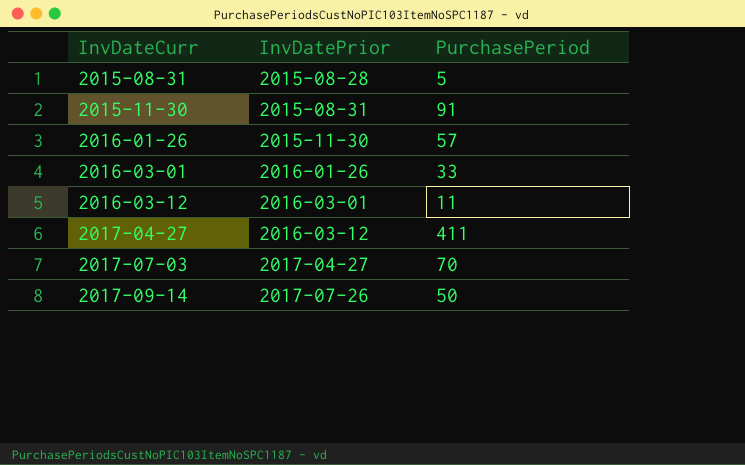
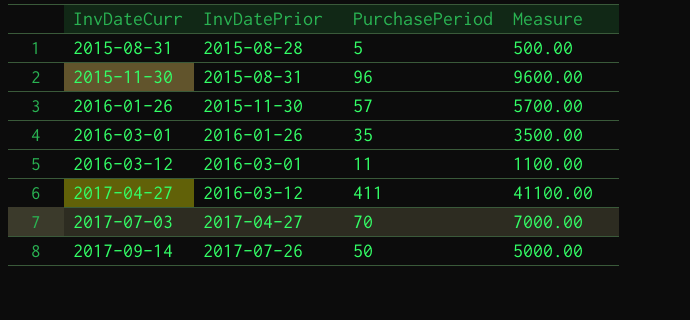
column Measure | formula: none -> [PurchasePeriod] * 100
2015-11-30 | PurchasePeriod: 91 -> 96
2016-03-01 | PurchasePeriod: 33 -> 35

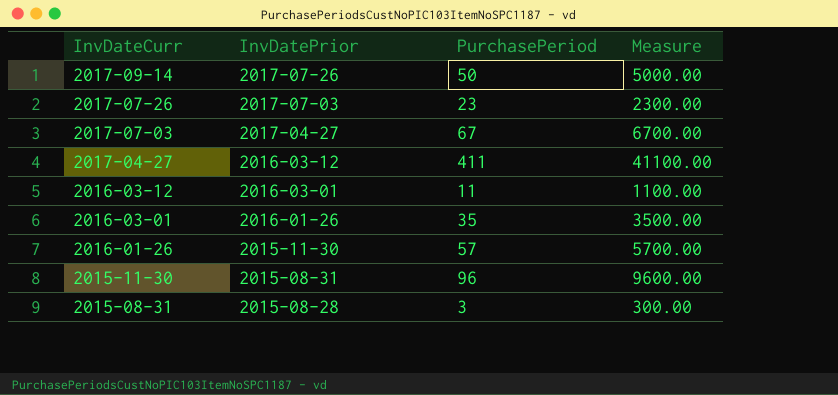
row order: InvDateCurr ascending -> InvDateCurr descending
row 2017-07-26: none -> 2017-07-03 | 23 | 2300.00
2017-07-03 | PurchasePeriod: 70 -> 67
2017-07-03 | Measure: 7000.00 -> 6700.00
2015-08-31 | PurchasePeriod: 5 -> 3
2015-08-31 | Measure: 500.00 -> 300.00

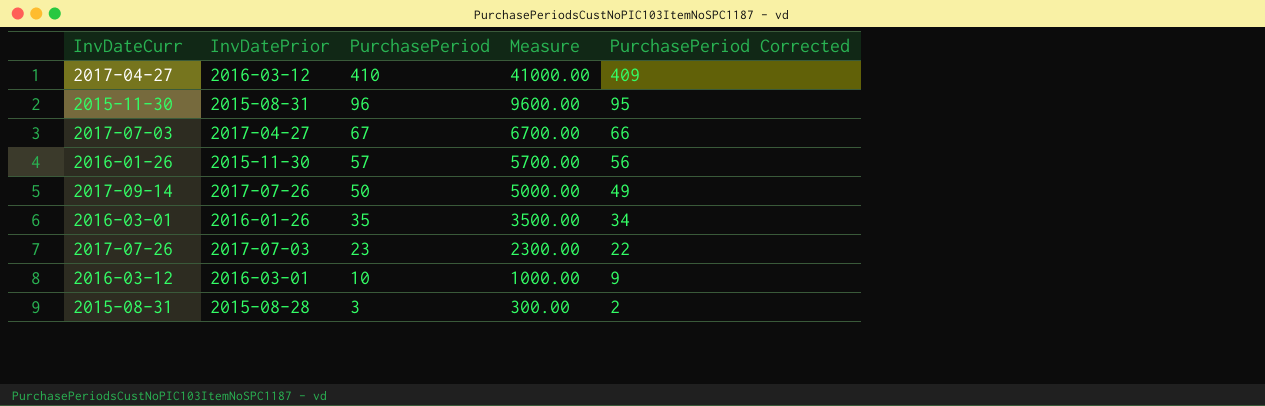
row order: InvDateCurr descending -> PurchasePeriod descending
column PurchasePeriod Corrected | formula: none -> [PurchasePeriod] - 1
2017-04-27 | PurchasePeriod: 411 -> 410
2017-04-27 | Measure: 41100.00 -> 41000.00
2016-03-12 | PurchasePeriod: 11 -> 10
2016-03-12 | Measure: 1100.00 -> 1000.00

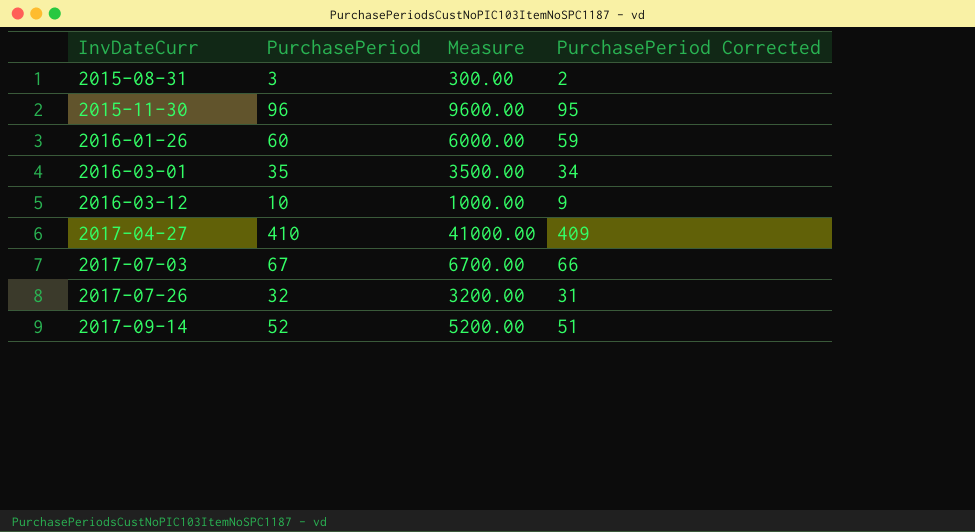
row order: PurchasePeriod descending -> InvDateCurr ascending
column InvDatePrior | position: 2 -> none
2016-01-26 | PurchasePeriod: 57 -> 60
2016-01-26 | Measure: 5700.00 -> 6000.00
2016-01-26 | PurchasePeriod Corrected: 56 -> 59
2017-07-26 | PurchasePeriod: 23 -> 32
2017-07-26 | Measure: 2300.00 -> 3200.00
2017-07-26 | PurchasePeriod Corrected: 22 -> 31
2017-09-14 | PurchasePeriod: 50 -> 52
2017-09-14 | Measure: 5000.00 -> 5200.00
2017-09-14 | PurchasePeriod Corrected: 49 -> 51

